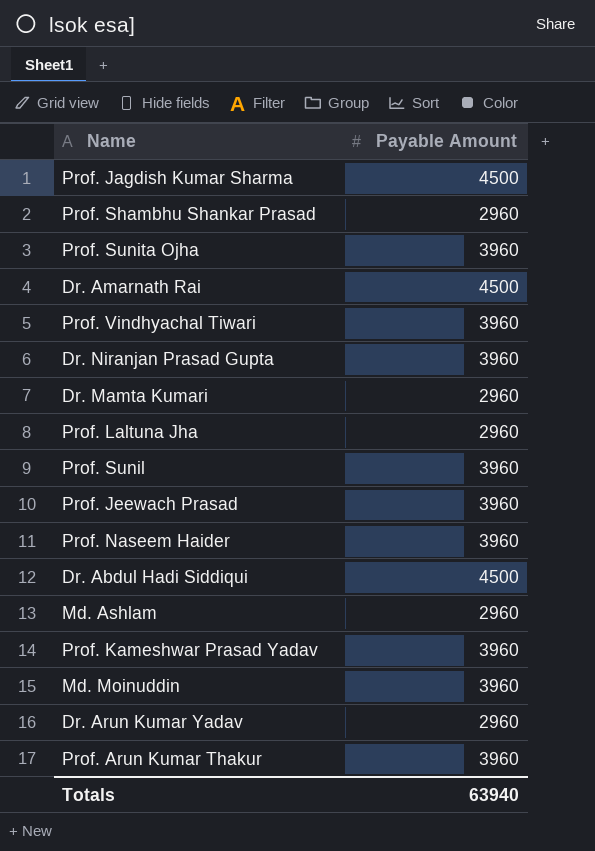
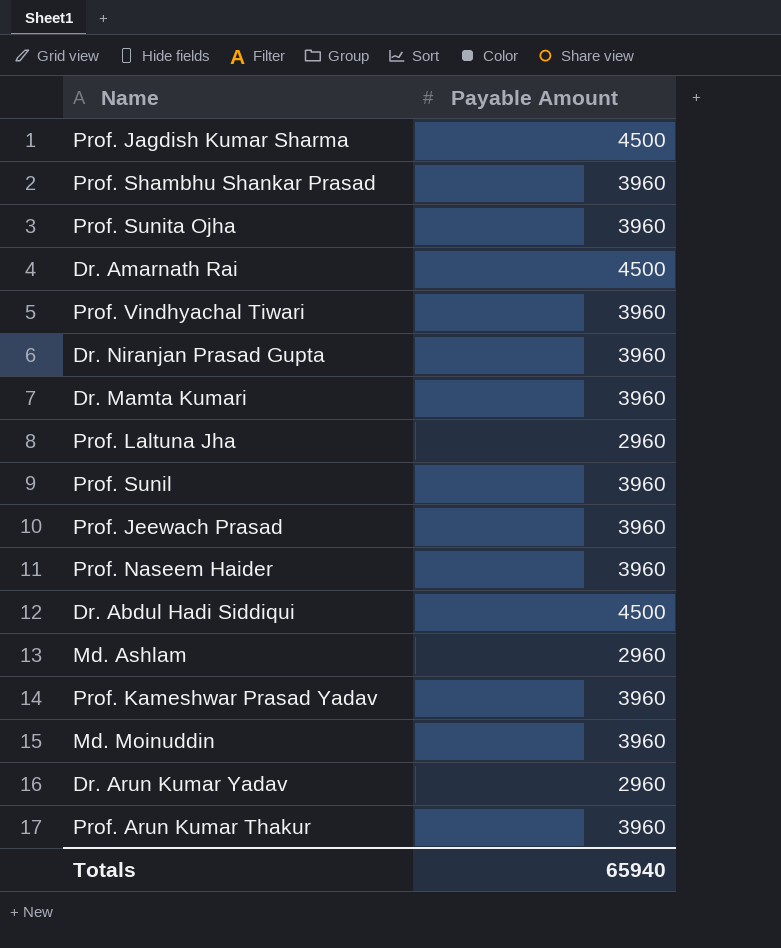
Prof. Shambhu Shankar Prasad | Payable Amount: 2960 -> 3960
Dr. Mamta Kumari | Payable Amount: 2960 -> 3960
Totals | Payable Amount: 63940 -> 65940

